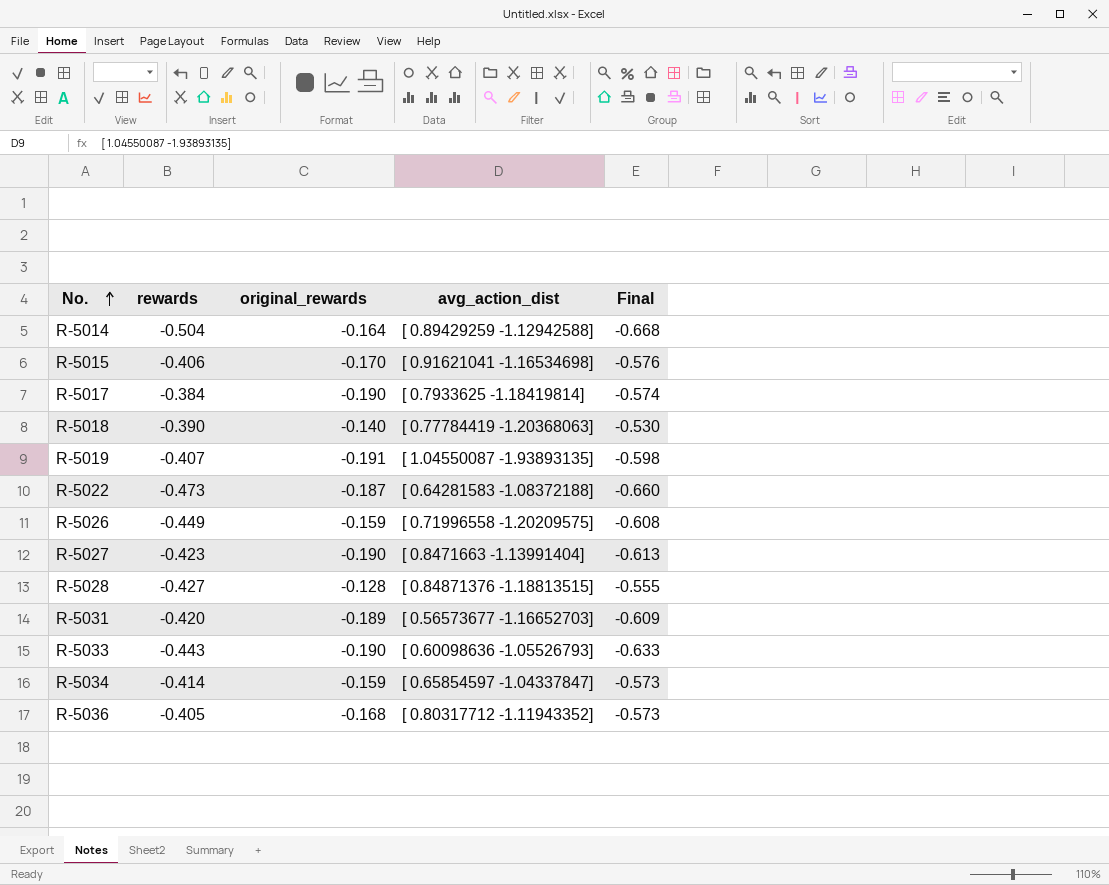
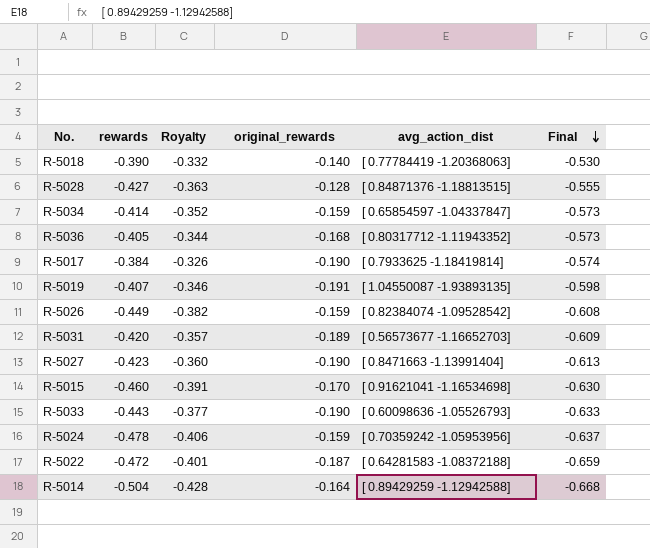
row order: No. ascending -> Final descending
column Royalty | formula: none -> [rewards] * 0.85
R-5026 | avg_action_dist: [ 0.71996558 -1.20209575] -> [ 0.82384074 -1.09528542]
R-5015 | rewards: -0.406 -> -0.460
R-5015 | Final: -0.576 -> -0.630
row R-5024: none -> -0.478 | -0.406 | -0.159 | [ 0.70359242 -1.05953956] | -0.637
R-5022 | rewards: -0.473 -> -0.472
R-5022 | Final: -0.660 -> -0.659

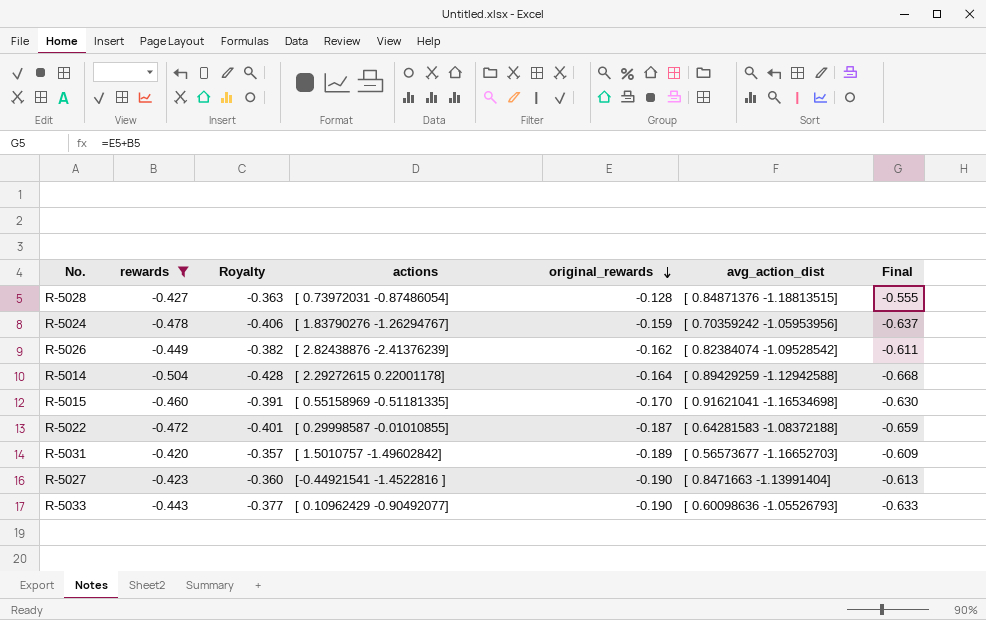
filter: none -> rewards <= -0.420
row order: Final descending -> original_rewards descending
column actions | position: none -> 4
R-5026 | original_rewards: -0.159 -> -0.162
R-5026 | Final: -0.608 -> -0.611

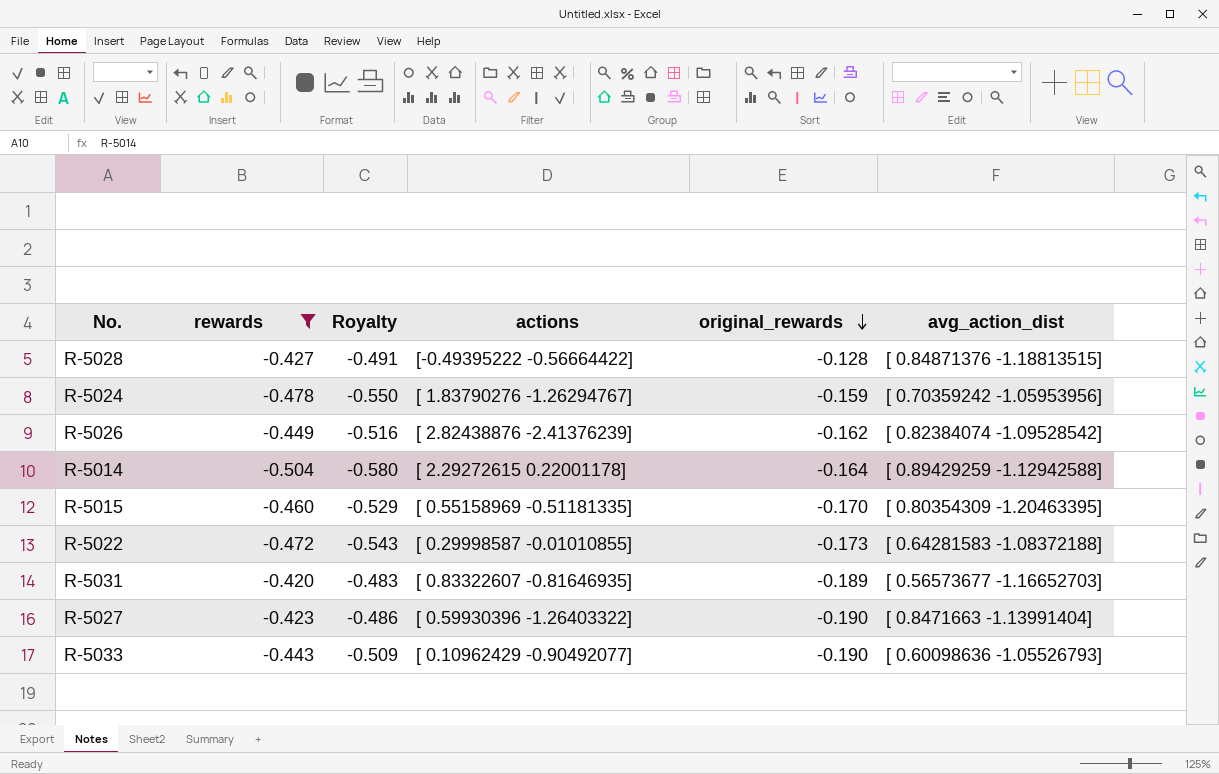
column Final | formula: [rewards] + [original_rewards] -> none
column Royalty | formula: [rewards] * 0.85 -> [rewards] * 1.15
R-5028 | actions: [ 0.73972031 -0.87486054] -> [-0.49395222 -0.56664422]
R-5015 | avg_action_dist: [ 0.91621041 -1.16534698] -> [ 0.80354309 -1.20463395]
R-5022 | original_rewards: -0.187 -> -0.173
R-5031 | actions: [ 1.5010757 -1.49602842] -> [ 0.83322607 -0.81646935]
R-5027 | actions: [-0.44921541 -1.4522816 ] -> [ 0.59930396 -1.26403322]

